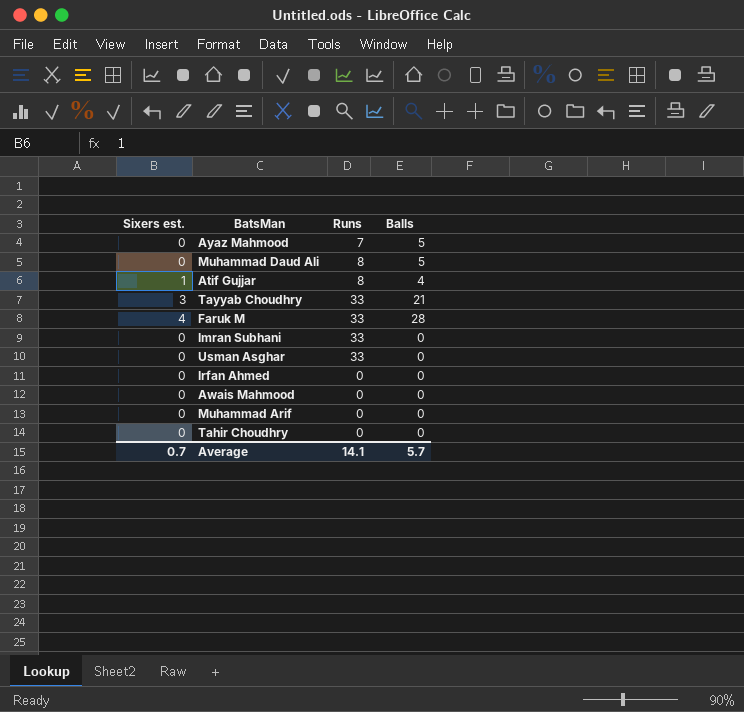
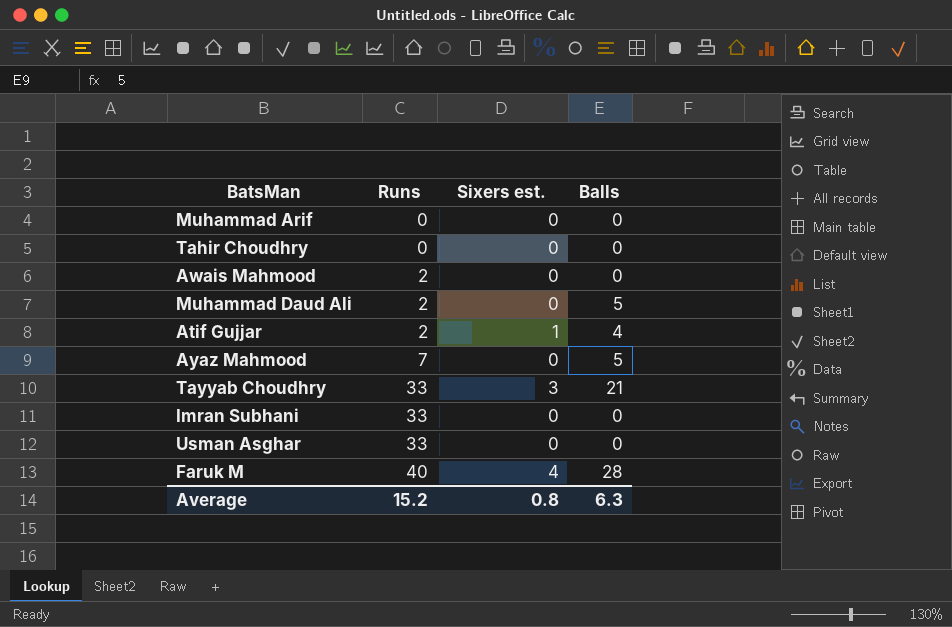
row order: none -> Runs ascending
column Sixers est. | position: 1 -> 3
row Irfan Ahmed: 0 | 0 | 0 -> none
Awais Mahmood | Runs: 0 -> 2
Muhammad Daud Ali | Runs: 8 -> 2
Atif Gujjar | Runs: 8 -> 2
Faruk M | Runs: 33 -> 40
Average | Runs: 14.1 -> 15.2
Average | Sixers est.: 0.7 -> 0.8
Average | Balls: 5.7 -> 6.3

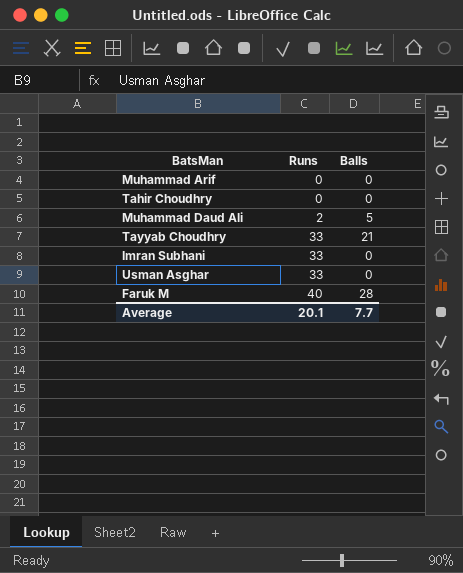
column Sixers est. | position: 3 -> none
row Awais Mahmood: 2 | 0 | 0 -> none
row Atif Gujjar: 2 | 1 | 4 -> none
row Ayaz Mahmood: 7 | 0 | 5 -> none
Average | Runs: 15.2 -> 20.1
Average | Balls: 6.3 -> 7.7

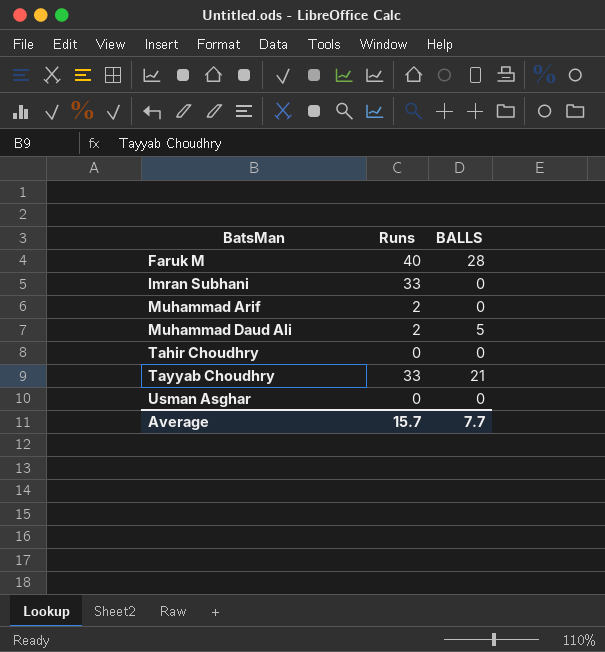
row order: Runs ascending -> BatsMan ascending
column name: Balls -> BALLS
Muhammad Arif | Runs: 0 -> 2
Usman Asghar | Runs: 33 -> 0
Average | Runs: 20.1 -> 15.7

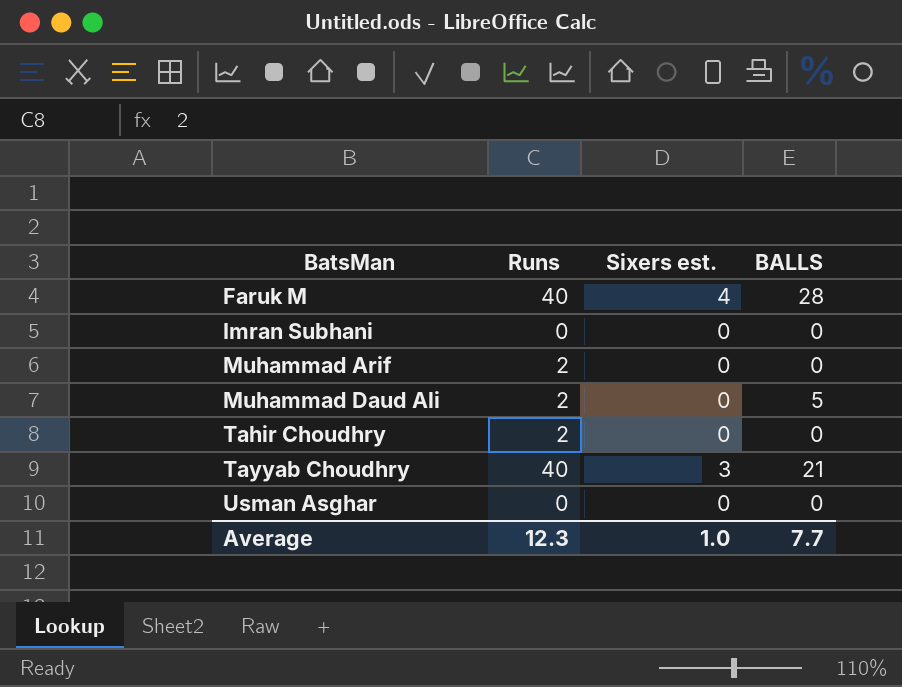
column Sixers est. | position: none -> 3
Imran Subhani | Runs: 33 -> 0
Tahir Choudhry | Runs: 0 -> 2
Tayyab Choudhry | Runs: 33 -> 40
Average | Runs: 15.7 -> 12.3

